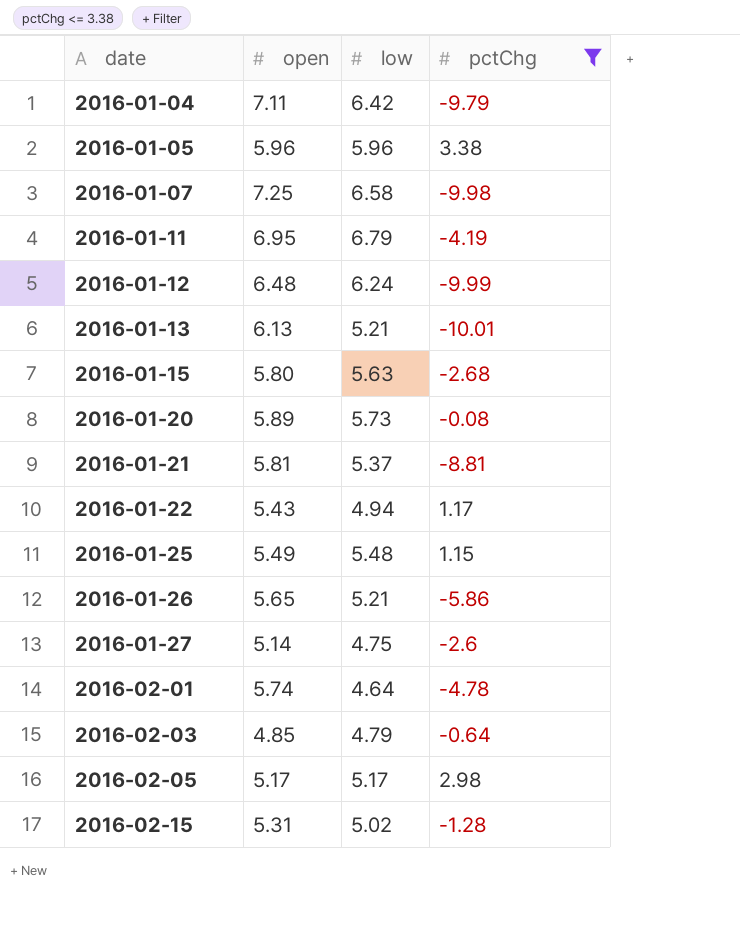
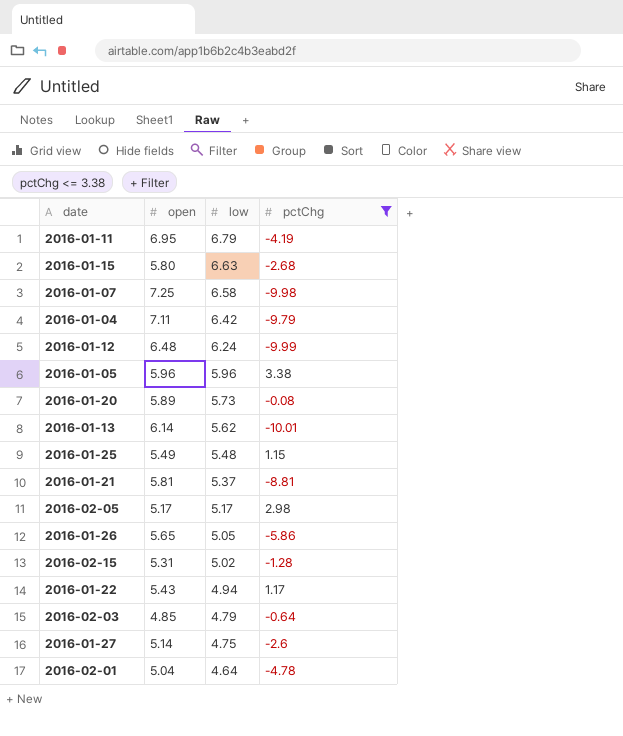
row order: date ascending -> low descending
2016-01-15 | low: 5.63 -> 6.63
2016-01-13 | open: 6.13 -> 6.14
2016-01-13 | low: 5.21 -> 5.62
2016-01-26 | low: 5.21 -> 5.05
2016-02-01 | open: 5.74 -> 5.04

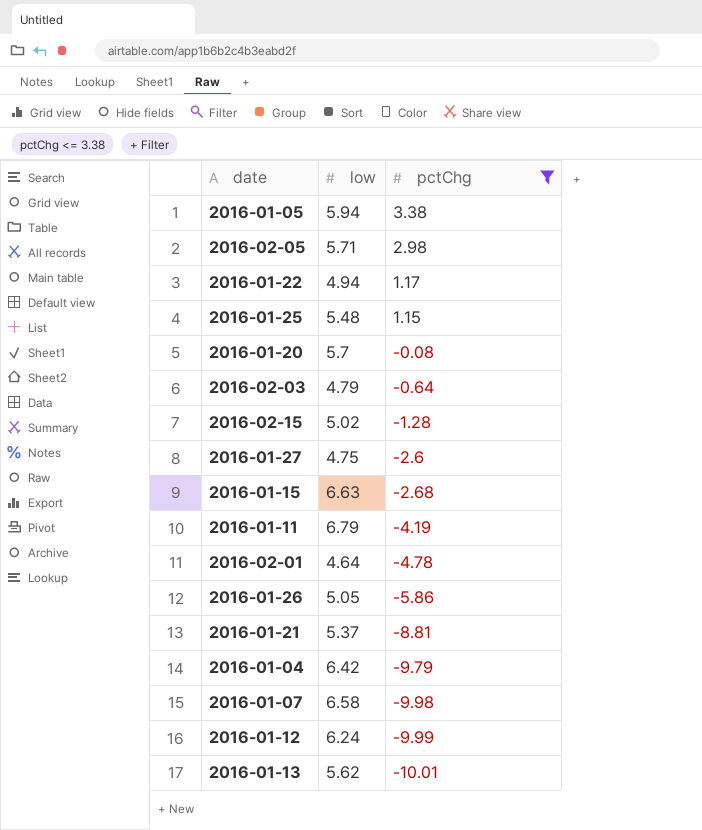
row order: low descending -> pctChg descending
column open | position: 2 -> none
2016-01-05 | low: 5.96 -> 5.94
2016-02-05 | low: 5.17 -> 5.71
2016-01-20 | low: 5.73 -> 5.7

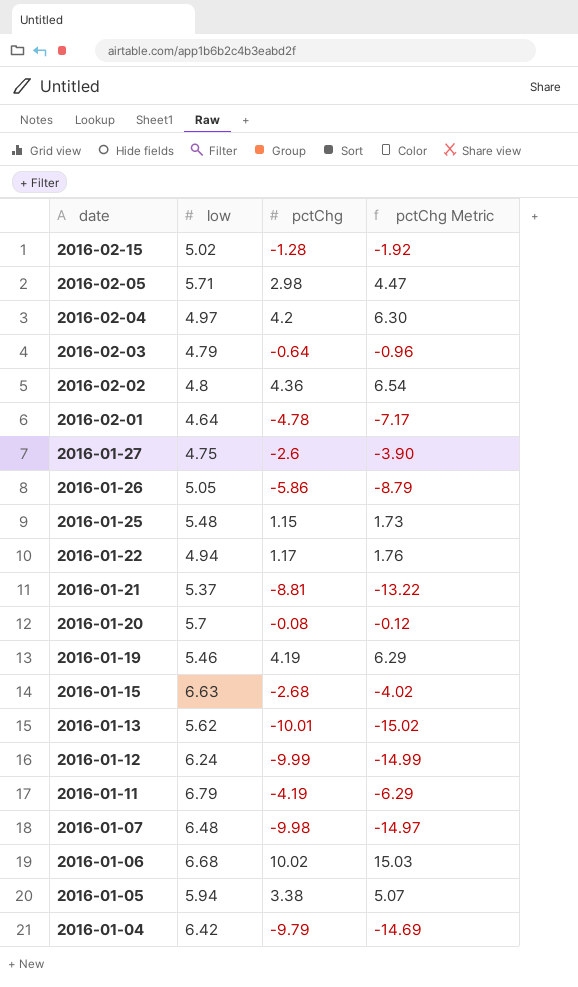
filter: pctChg <= 3.38 -> none
row order: pctChg descending -> date descending
column pctChg Metric | formula: none -> [pctChg] * 1.5
2016-01-07 | low: 6.58 -> 6.48

